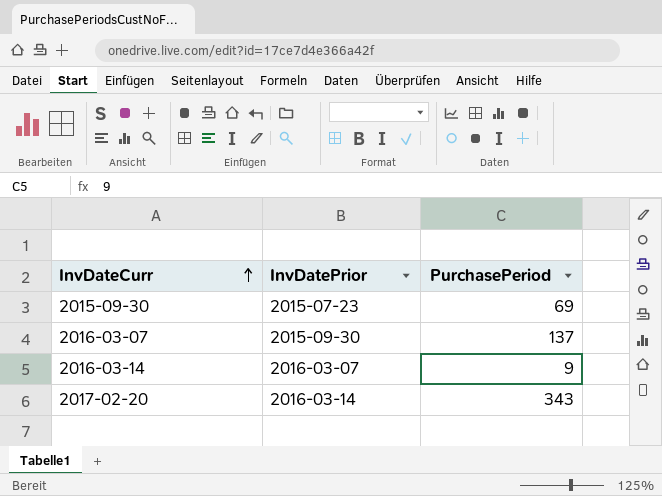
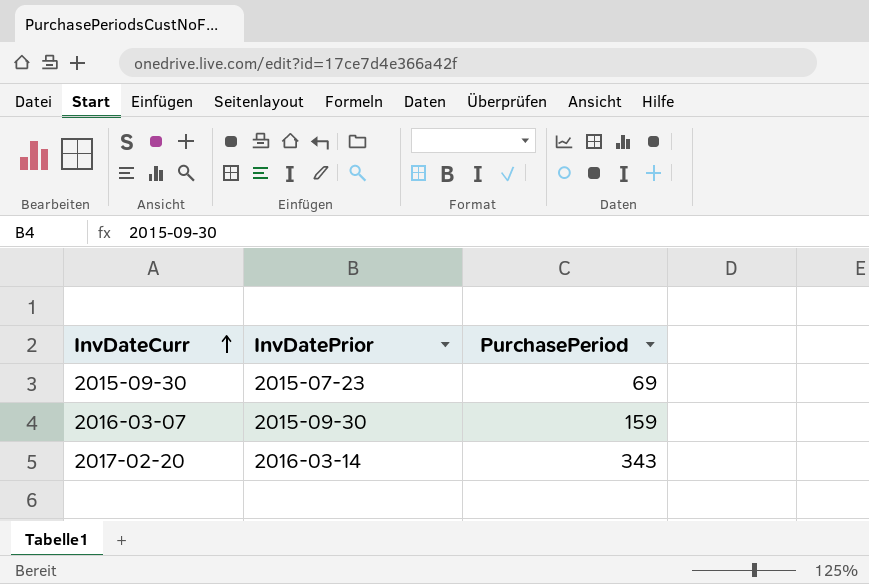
row 2016-03-14: 2016-03-07 | 9 -> none
2016-03-07 | PurchasePeriod: 137 -> 159

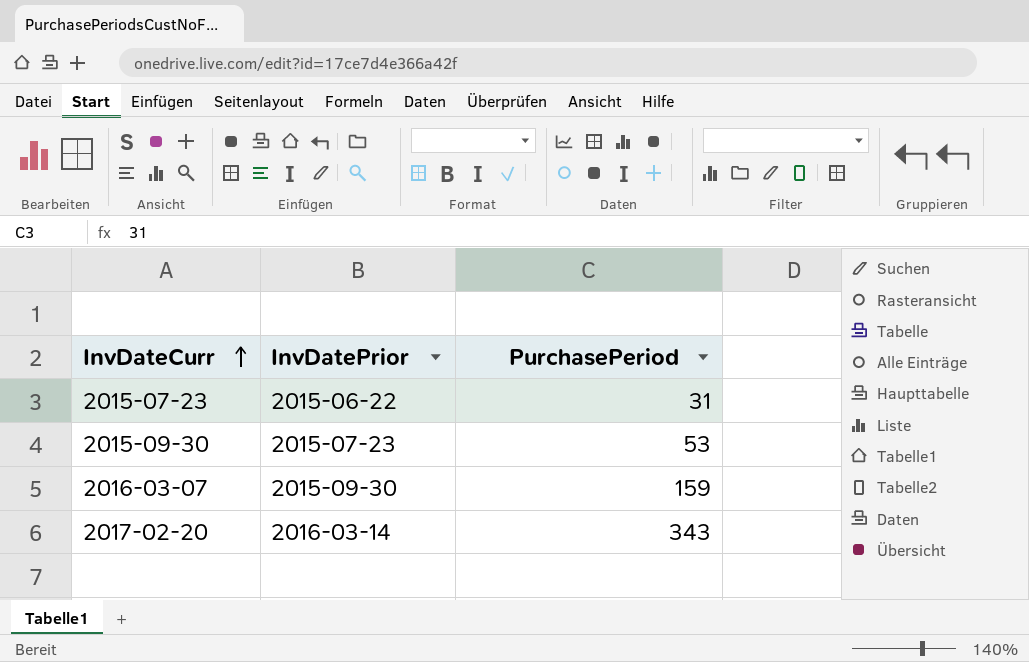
row 2015-07-23: none -> 2015-06-22 | 31
2015-09-30 | PurchasePeriod: 69 -> 53

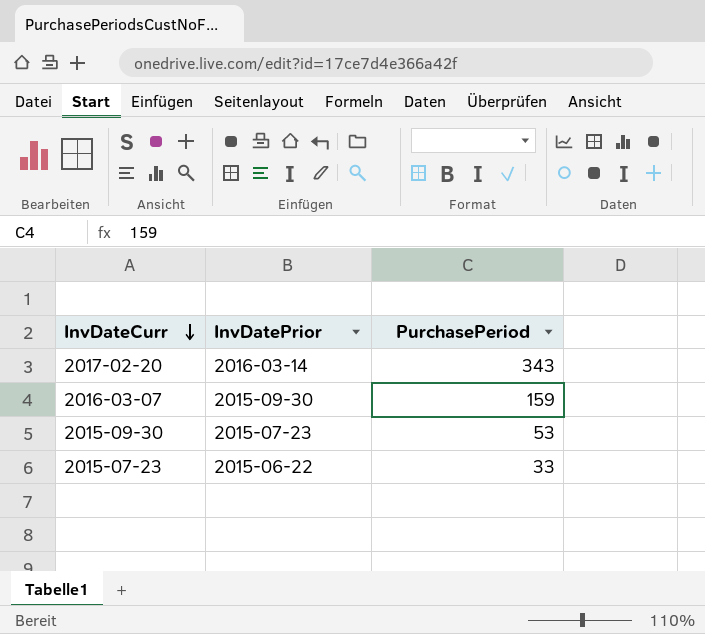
row order: InvDateCurr ascending -> InvDateCurr descending
2015-07-23 | PurchasePeriod: 31 -> 33

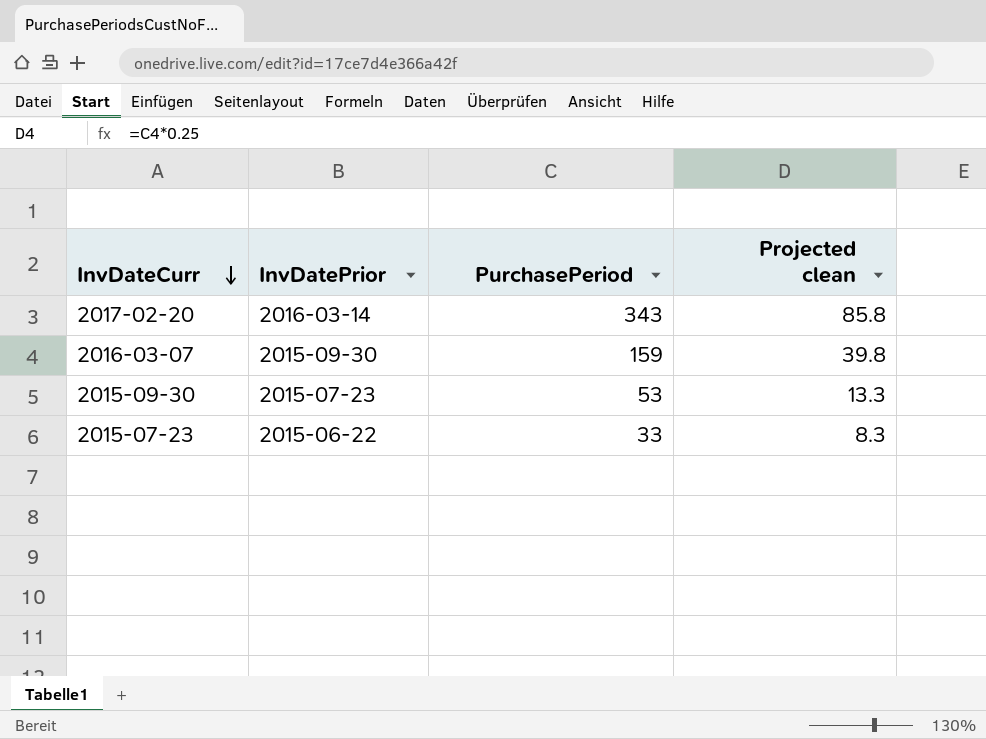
column Projected clean | formula: none -> [PurchasePeriod] * 0.25

